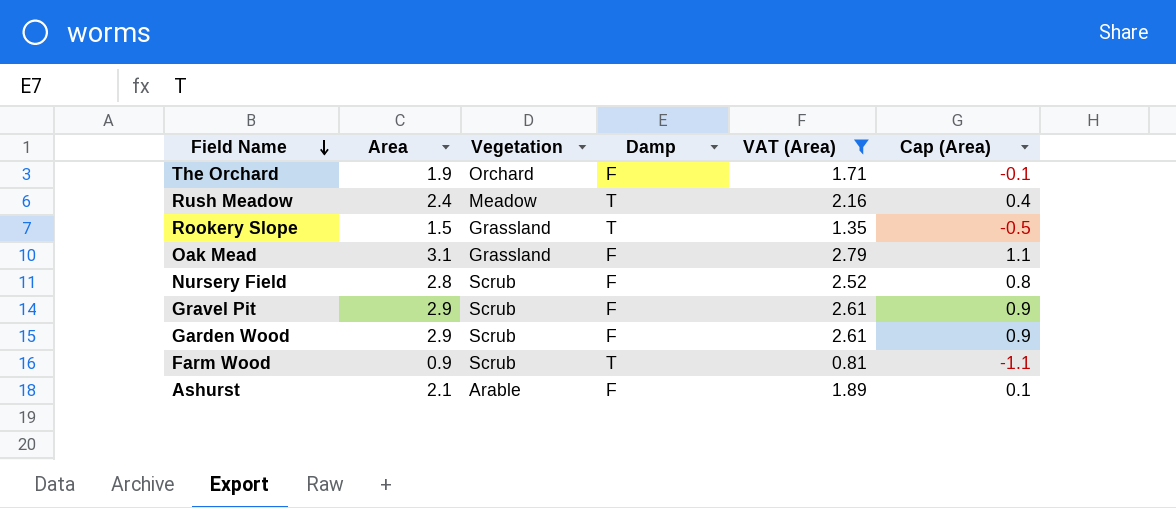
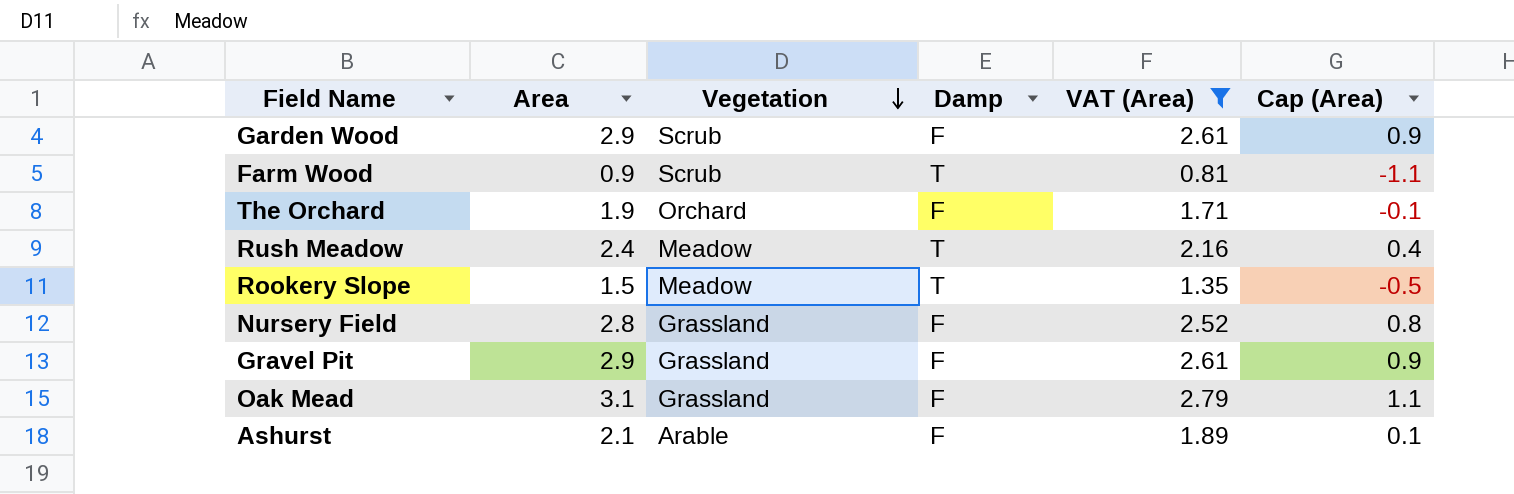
row order: Field Name descending -> Vegetation descending
Rookery Slope | Vegetation: Grassland -> Meadow
Nursery Field | Vegetation: Scrub -> Grassland
Gravel Pit | Vegetation: Scrub -> Grassland

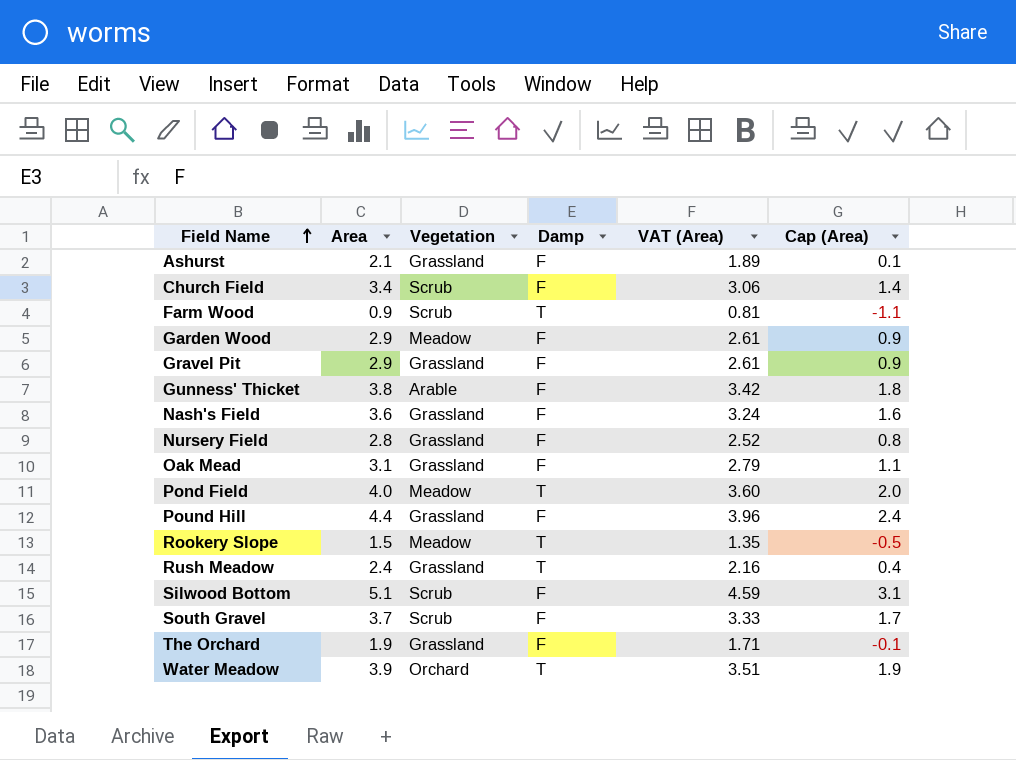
filter: VAT (Area) <= 2.79 -> none
row order: Vegetation descending -> Field Name ascending
Ashurst | Vegetation: Arable -> Grassland
Garden Wood | Vegetation: Scrub -> Meadow
Rush Meadow | Vegetation: Meadow -> Grassland
The Orchard | Vegetation: Orchard -> Grassland

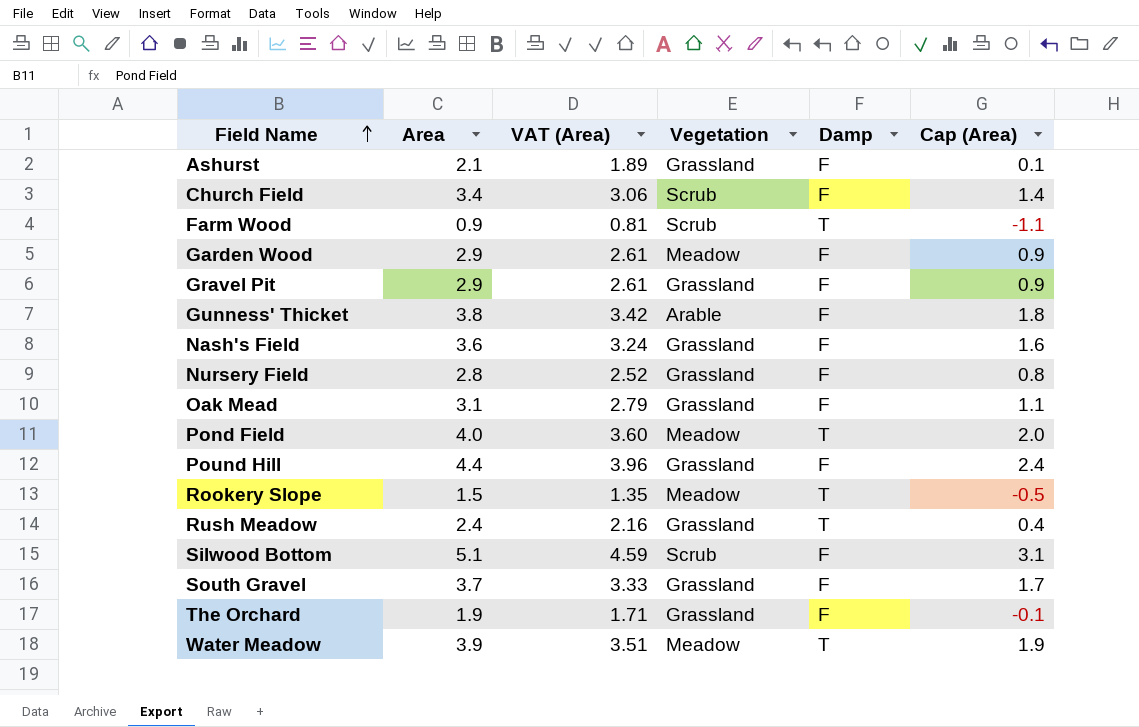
column VAT (Area) | position: 5 -> 3
South Gravel | Vegetation: Scrub -> Grassland
Water Meadow | Vegetation: Orchard -> Meadow

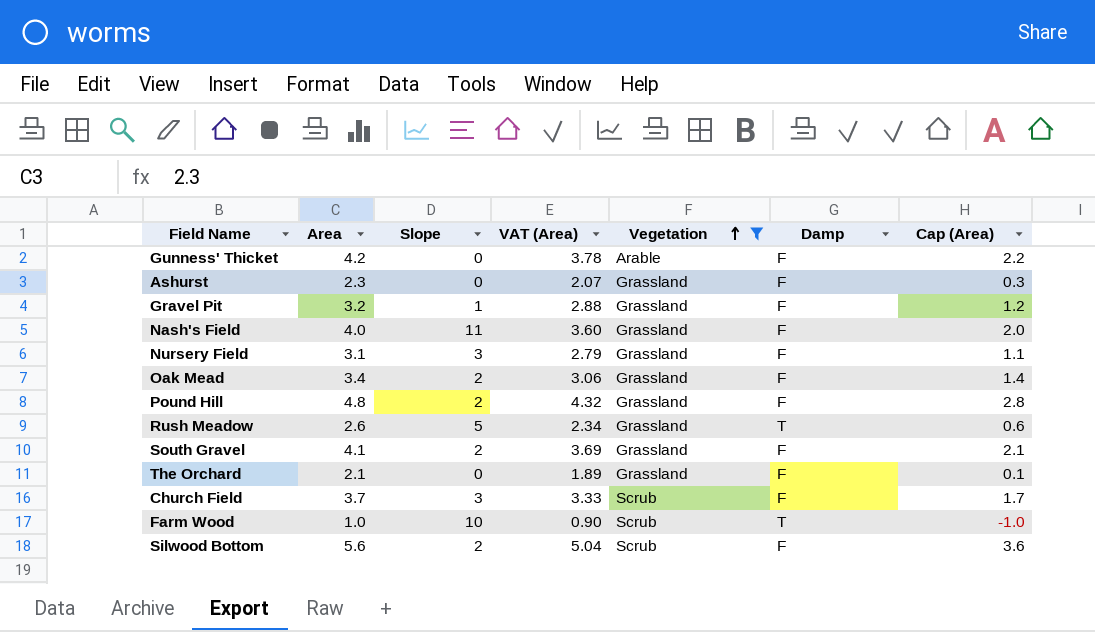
filter: none -> Vegetation != Meadow
row order: Field Name ascending -> Vegetation ascending
column Slope | position: none -> 3
Gunness' Thicket | Area: 3.8 -> 4.2
Gunness' Thicket | VAT (Area): 3.42 -> 3.78
Gunness' Thicket | Cap (Area): 1.8 -> 2.2
Ashurst | Area: 2.1 -> 2.3
Ashurst | VAT (Area): 1.89 -> 2.07
Ashurst | Cap (Area): 0.1 -> 0.3
Gravel Pit | Area: 2.9 -> 3.2
Gravel Pit | VAT (Area): 2.61 -> 2.88
Gravel Pit | Cap (Area): 0.9 -> 1.2
Nash's Field | Area: 3.6 -> 4.0
Nash's Field | VAT (Area): 3.24 -> 3.60
Nash's Field | Cap (Area): 1.6 -> 2.0
Nursery Field | Area: 2.8 -> 3.1
Nursery Field | VAT (Area): 2.52 -> 2.79
Nursery Field | Cap (Area): 0.8 -> 1.1
Oak Mead | Area: 3.1 -> 3.4
Oak Mead | VAT (Area): 2.79 -> 3.06
Oak Mead | Cap (Area): 1.1 -> 1.4
Pound Hill | Area: 4.4 -> 4.8
Pound Hill | VAT (Area): 3.96 -> 4.32
Pound Hill | Cap (Area): 2.4 -> 2.8
Rush Meadow | Area: 2.4 -> 2.6
Rush Meadow | VAT (Area): 2.16 -> 2.34
Rush Meadow | Cap (Area): 0.4 -> 0.6
South Gravel | Area: 3.7 -> 4.1
South Gravel | VAT (Area): 3.33 -> 3.69
South Gravel | Cap (Area): 1.7 -> 2.1
The Orchard | Area: 1.9 -> 2.1
The Orchard | VAT (Area): 1.71 -> 1.89
The Orchard | Cap (Area): -0.1 -> 0.1
Church Field | Area: 3.4 -> 3.7
Church Field | VAT (Area): 3.06 -> 3.33
Church Field | Cap (Area): 1.4 -> 1.7
Farm Wood | Area: 0.9 -> 1.0
Farm Wood | VAT (Area): 0.81 -> 0.90
Farm Wood | Cap (Area): -1.1 -> -1.0
Silwood Bottom | Area: 5.1 -> 5.6
Silwood Bottom | VAT (Area): 4.59 -> 5.04
Silwood Bottom | Cap (Area): 3.1 -> 3.6

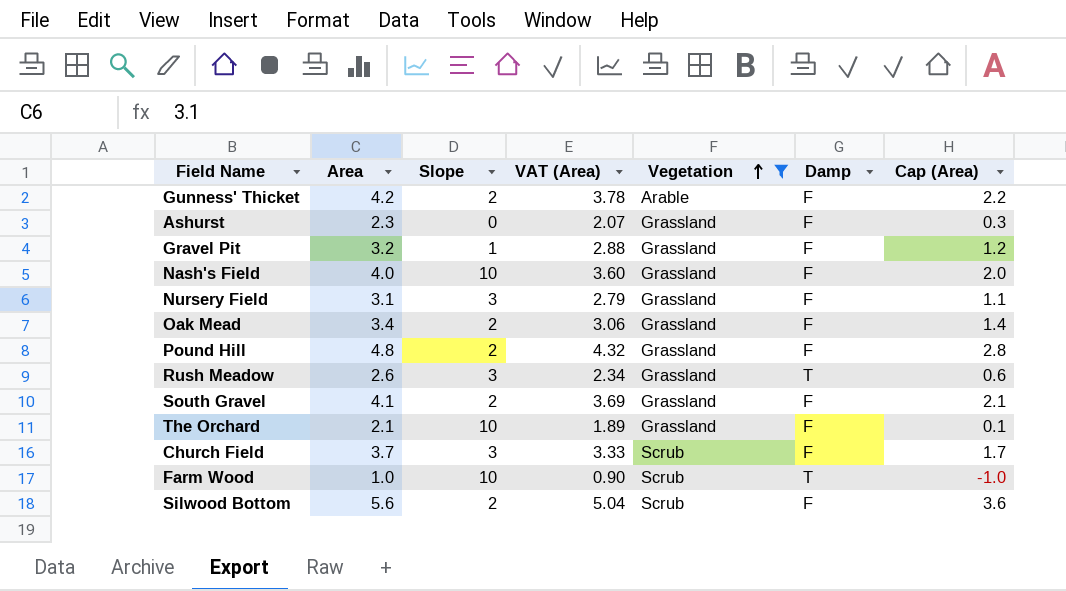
Gunness' Thicket | Slope: 0 -> 2
Nash's Field | Slope: 11 -> 10
Rush Meadow | Slope: 5 -> 3
The Orchard | Slope: 0 -> 10

